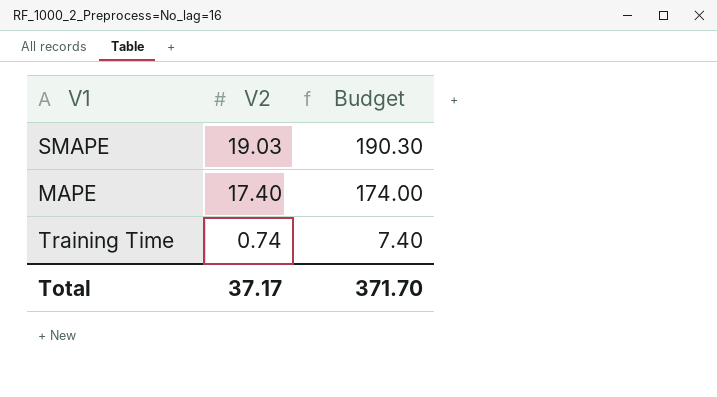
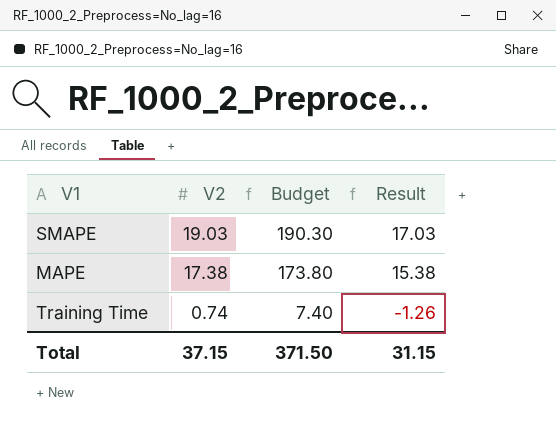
column Result | formula: none -> [V2] - 2
MAPE | V2: 17.40 -> 17.38
MAPE | Budget: 174.00 -> 173.80
Total | V2: 37.17 -> 37.15
Total | Budget: 371.70 -> 371.50

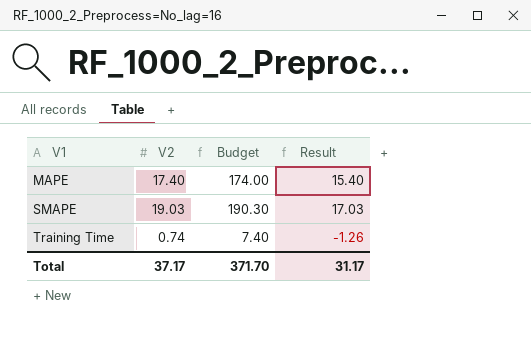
row order: V2 descending -> V1 ascending
MAPE | V2: 17.38 -> 17.40
MAPE | Budget: 173.80 -> 174.00
MAPE | Result: 15.38 -> 15.40
Total | V2: 37.15 -> 37.17
Total | Budget: 371.50 -> 371.70
Total | Result: 31.15 -> 31.17

